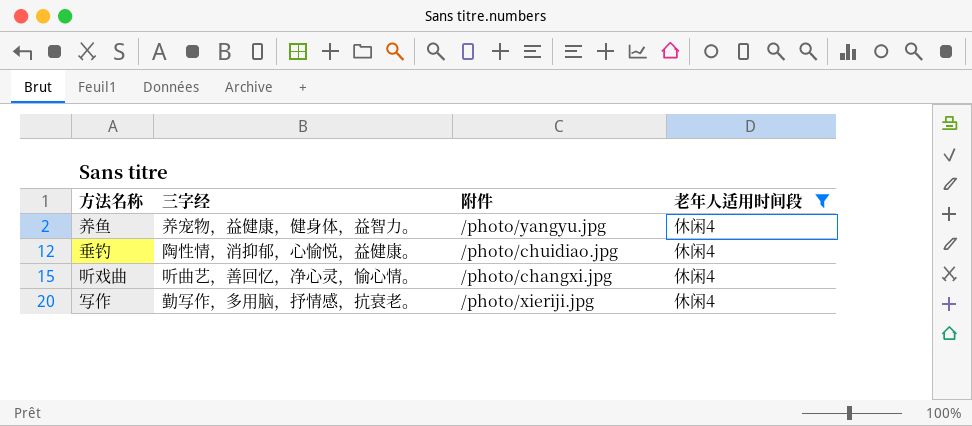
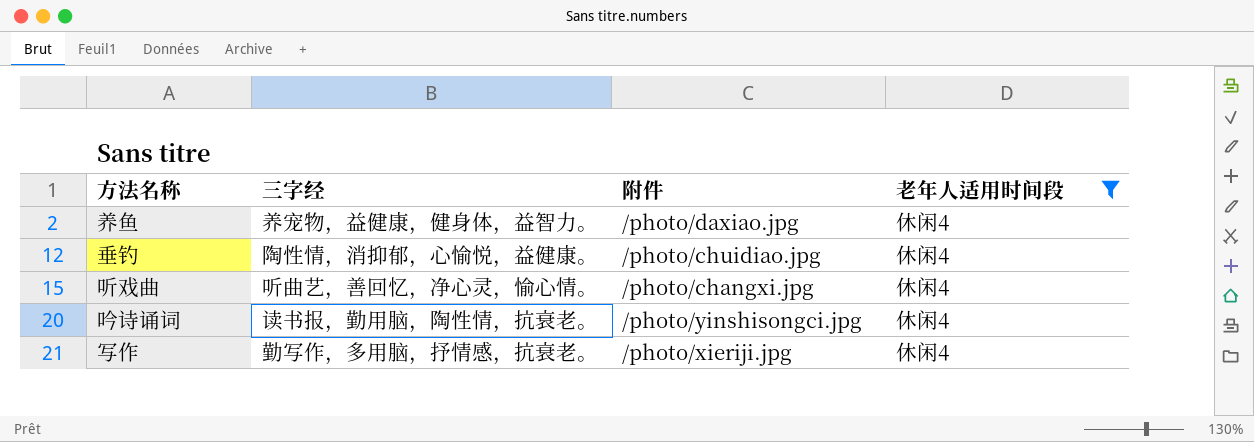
养鱼 | 附件: /photo/yangyu.jpg -> /photo/daxiao.jpg
row 吟诗诵词: none -> 读书报，勤用脑，陶性情，抗衰老。 | /photo/yinshisongci.jpg | 休闲4

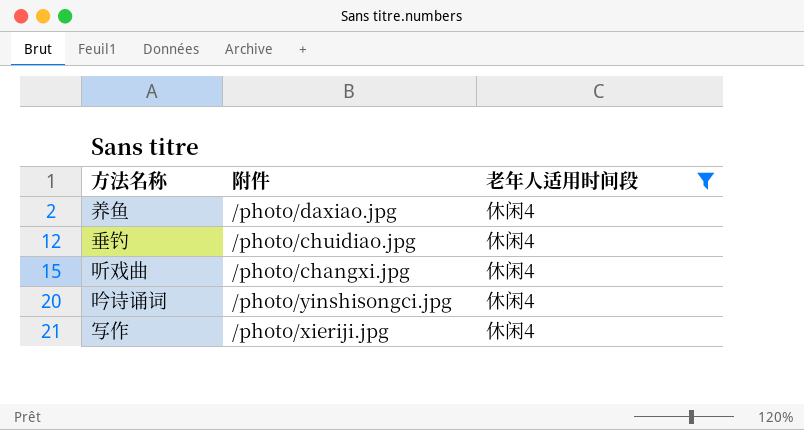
column 三字经 | position: 2 -> none

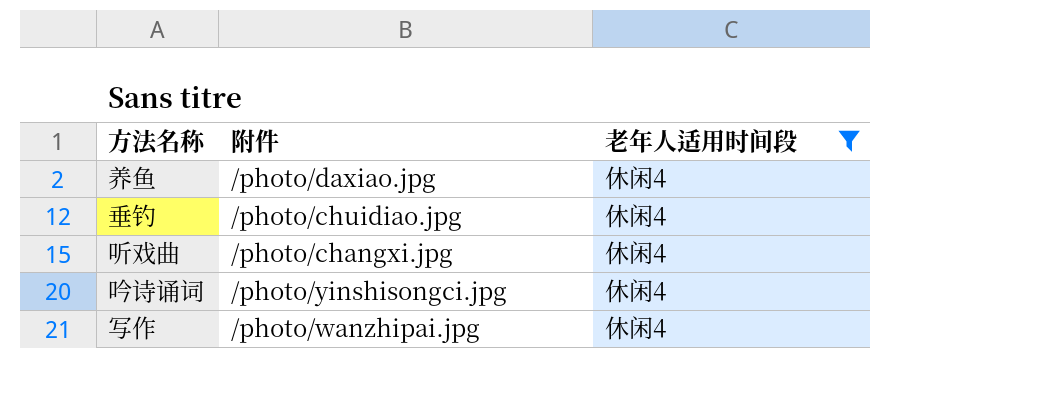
写作 | 附件: /photo/xieriji.jpg -> /photo/wanzhipai.jpg

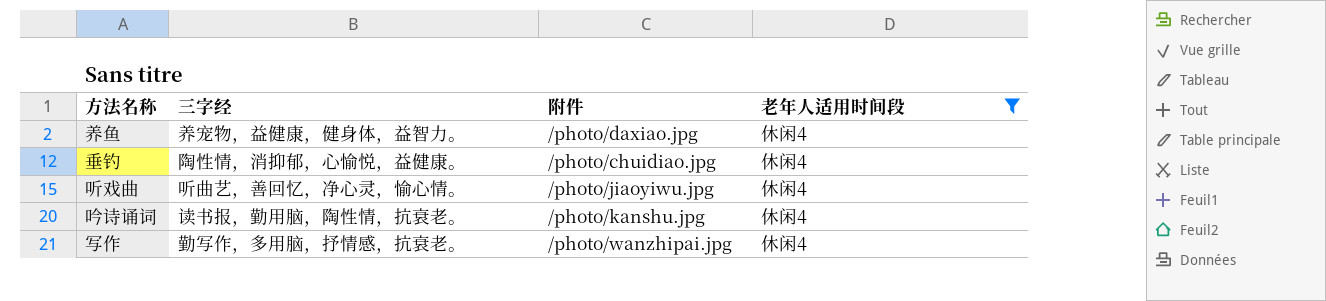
column 三字经 | position: none -> 2
听戏曲 | 附件: /photo/changxi.jpg -> /photo/jiaoyiwu.jpg
吟诗诵词 | 附件: /photo/yinshisongci.jpg -> /photo/kanshu.jpg

